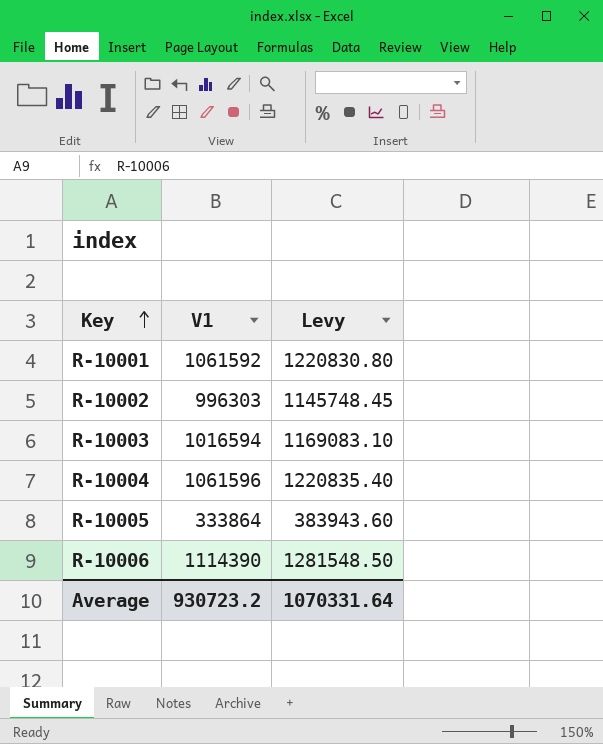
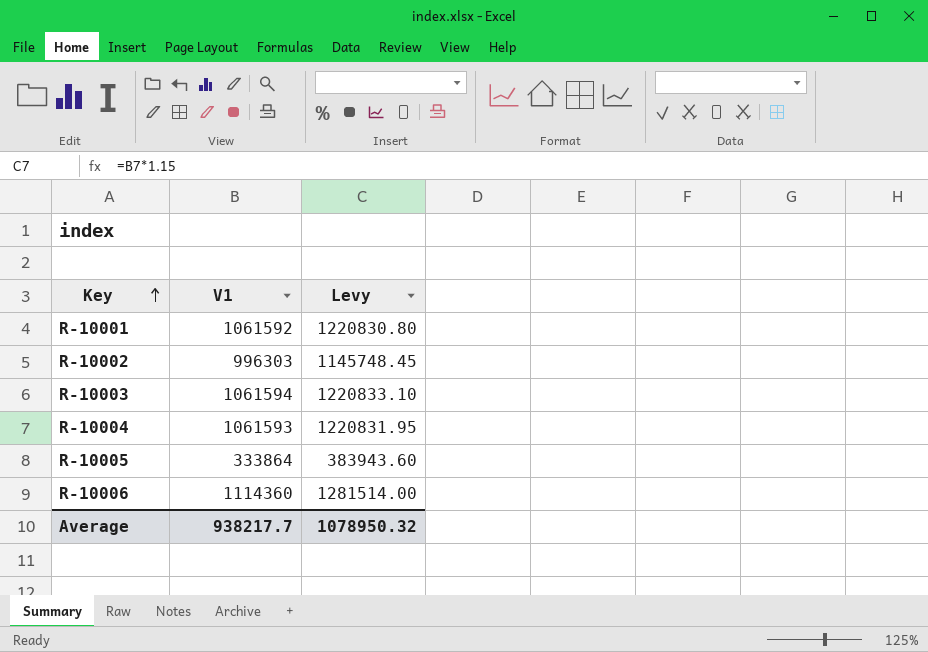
R-10003 | V1: 1016594 -> 1061594
R-10003 | Levy: 1169083.10 -> 1220833.10
R-10004 | V1: 1061596 -> 1061593
R-10004 | Levy: 1220835.40 -> 1220831.95
R-10006 | V1: 1114390 -> 1114360
R-10006 | Levy: 1281548.50 -> 1281514.00
Average | V1: 930723.2 -> 938217.7
Average | Levy: 1070331.64 -> 1078950.32

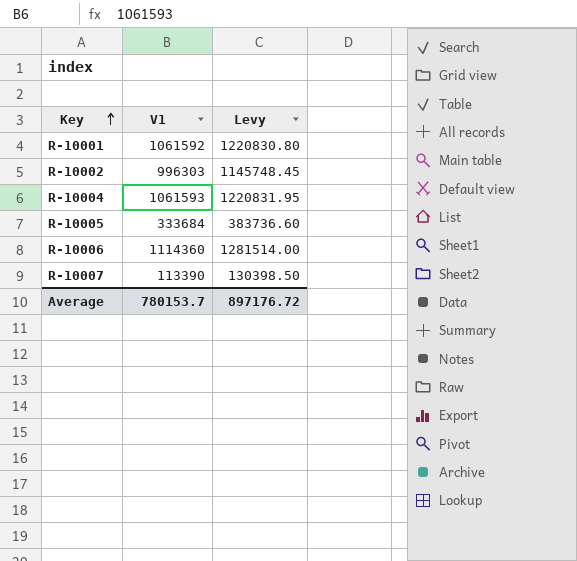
row R-10003: 1061594 | 1220833.10 -> none
R-10005 | V1: 333864 -> 333684
R-10005 | Levy: 383943.60 -> 383736.60
row R-10007: none -> 113390 | 130398.50
Average | V1: 938217.7 -> 780153.7
Average | Levy: 1078950.32 -> 897176.72

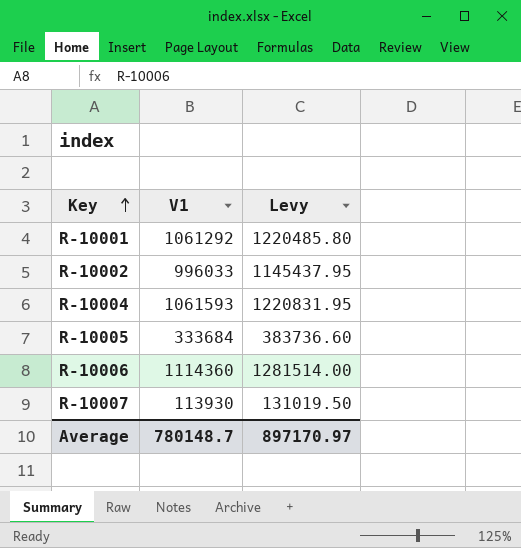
R-10001 | V1: 1061592 -> 1061292
R-10001 | Levy: 1220830.80 -> 1220485.80
R-10002 | V1: 996303 -> 996033
R-10002 | Levy: 1145748.45 -> 1145437.95
R-10007 | V1: 113390 -> 113930
R-10007 | Levy: 130398.50 -> 131019.50
Average | V1: 780153.7 -> 780148.7
Average | Levy: 897176.72 -> 897170.97

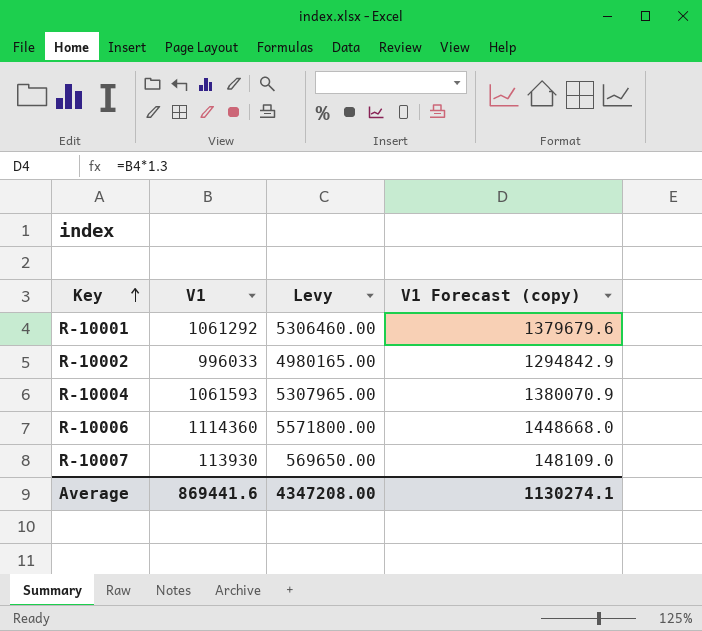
column Levy | formula: [V1] * 1.15 -> [V1] * 5
column V1 Forecast (copy) | formula: none -> [V1] * 1.3
row R-10005: 333684 | 383736.60 -> none
Average | V1: 780148.7 -> 869441.6
Average | Levy: 897170.97 -> 4347208.00

